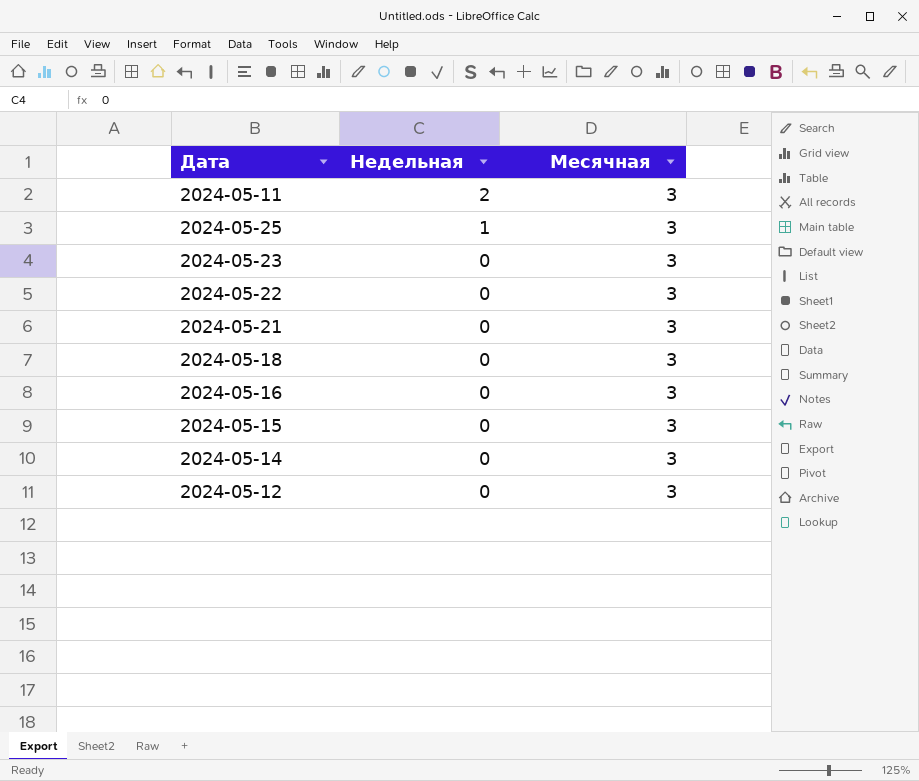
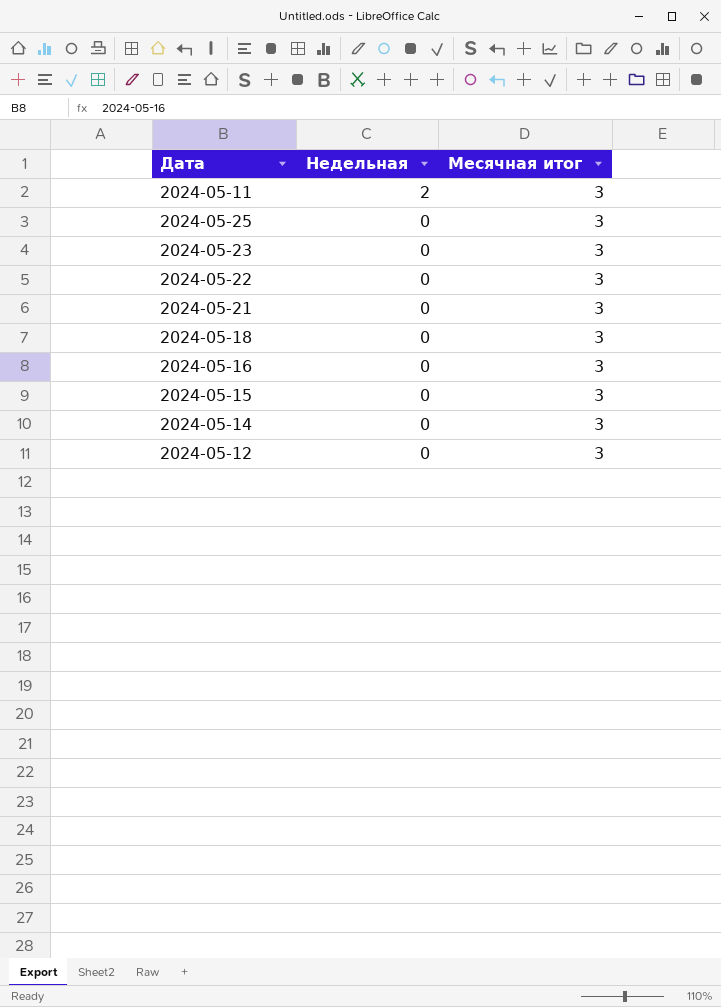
column name: Месячная -> Месячная итог
2024-05-25 | Недельная: 1 -> 0

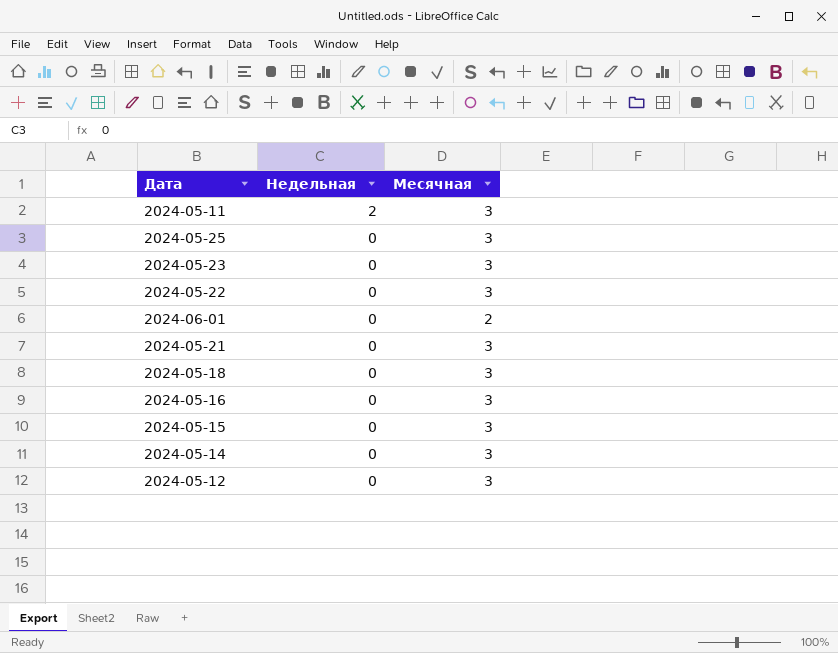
column name: Месячная итог -> Месячная
row 2024-06-01: none -> 0 | 2

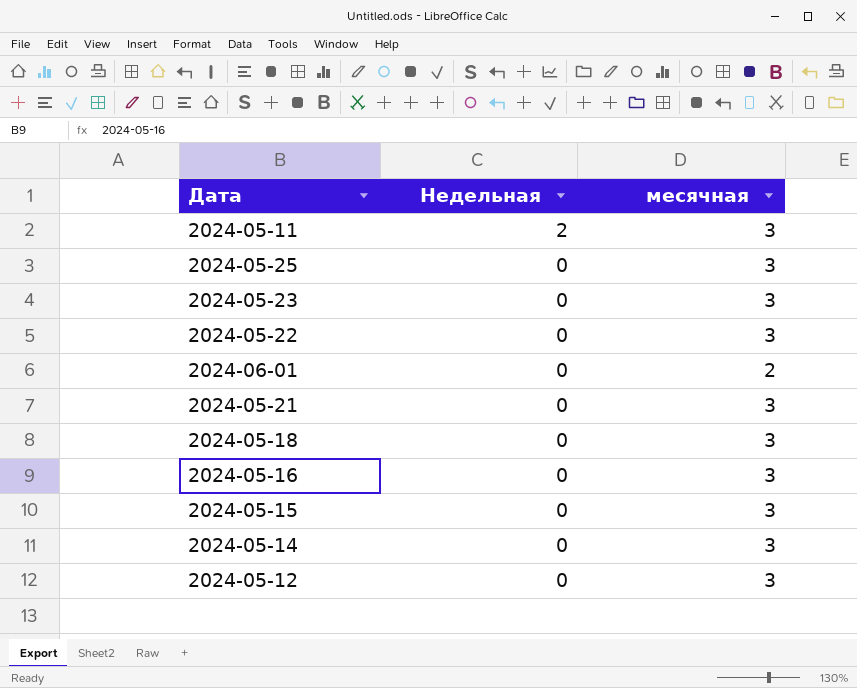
column name: Месячная -> месячная

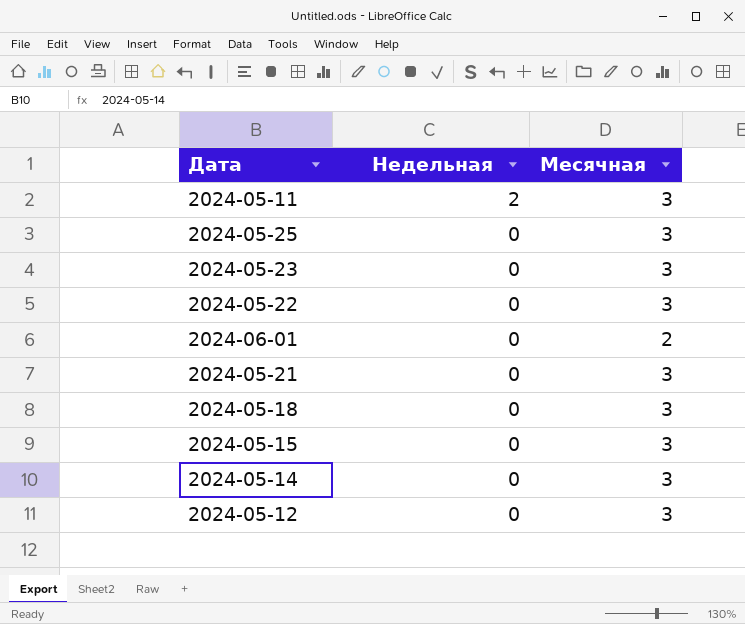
column name: месячная -> Месячная
row 2024-05-16: 0 | 3 -> none

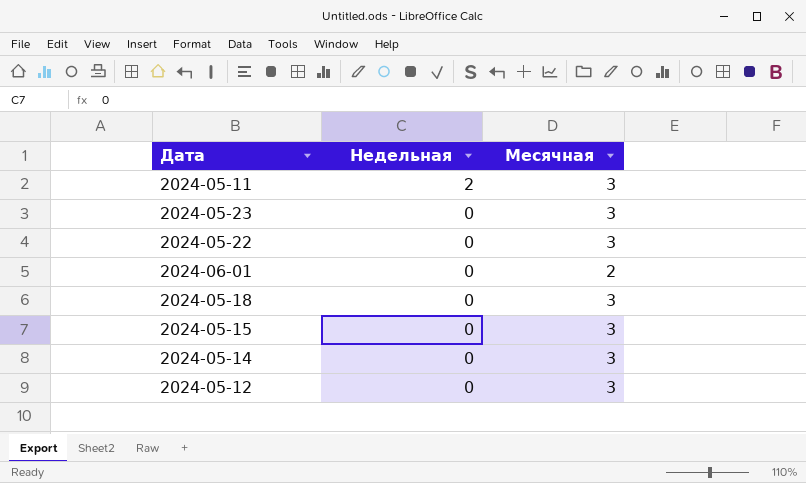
row 2024-05-25: 0 | 3 -> none
row 2024-05-21: 0 | 3 -> none

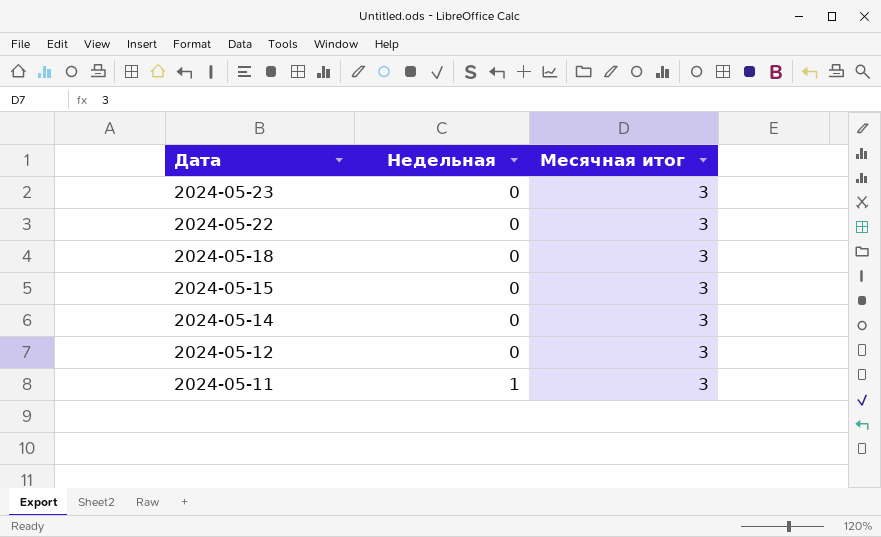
row order: Недельная descending -> Дата descending
column name: Месячная -> Месячная итог
row 2024-06-01: 0 | 2 -> none
2024-05-11 | Недельная: 2 -> 1

